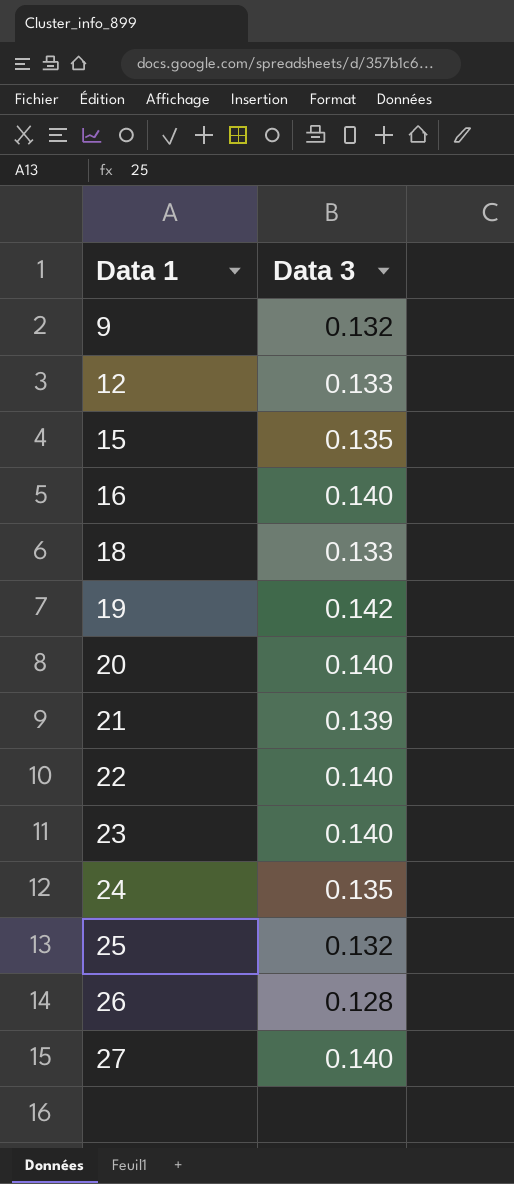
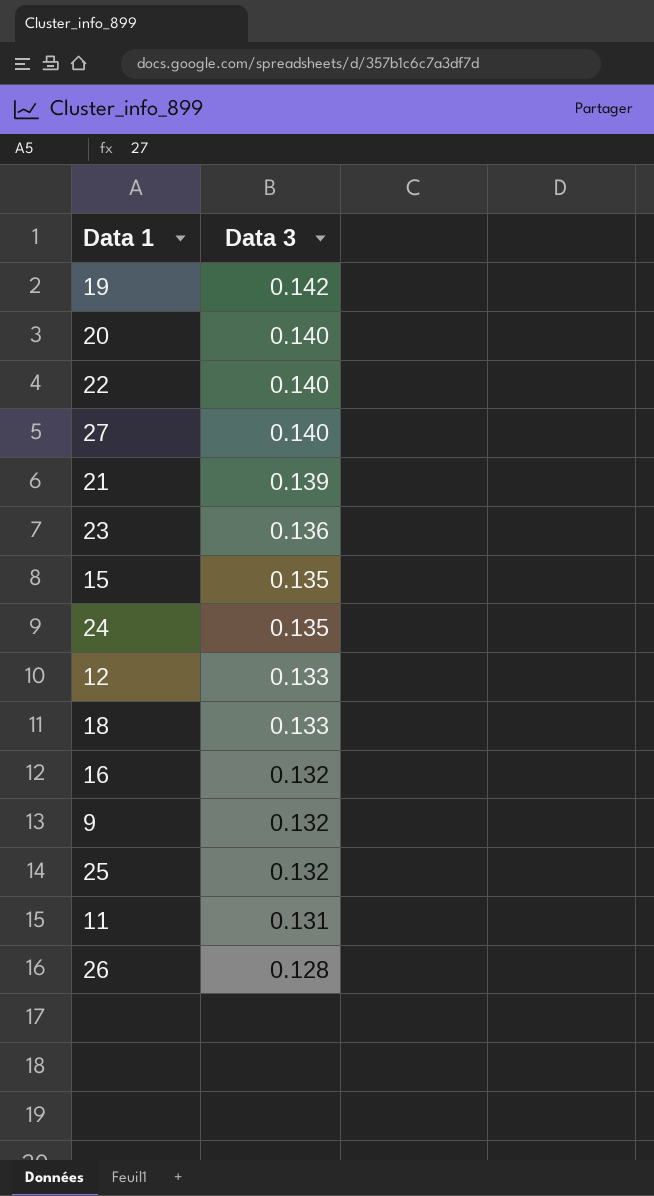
row order: Data 1 ascending -> Data 3 descending
23 | Data 3: 0.140 -> 0.136
16 | Data 3: 0.140 -> 0.132
row 11: none -> 0.131

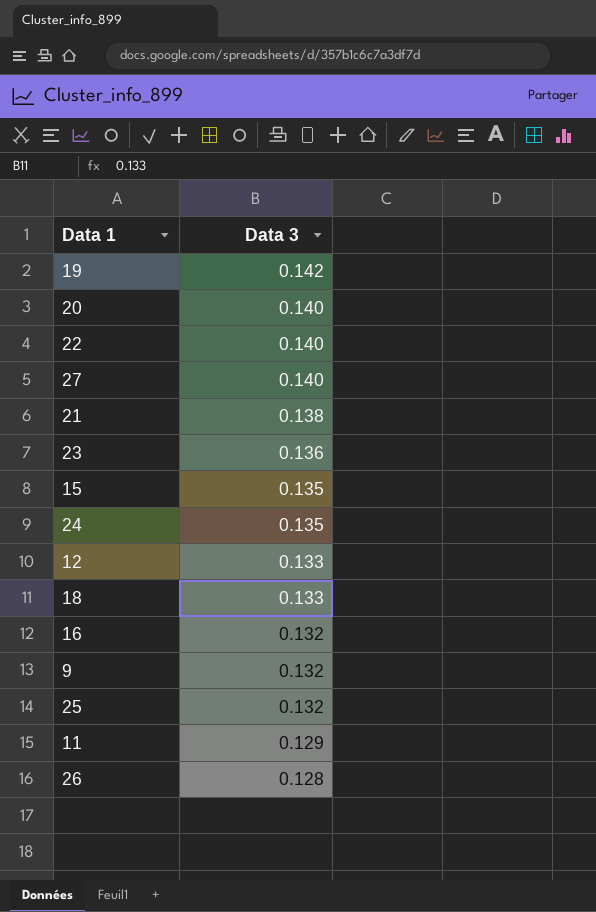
21 | Data 3: 0.139 -> 0.138
11 | Data 3: 0.131 -> 0.129

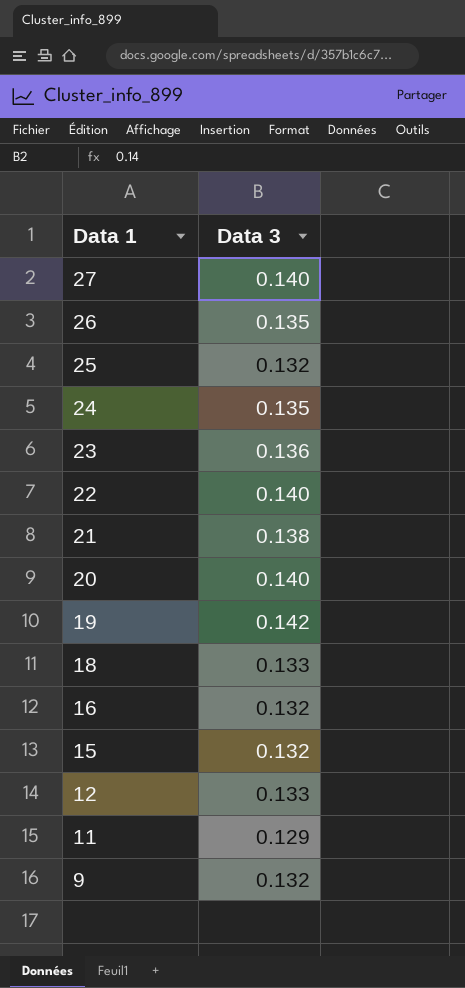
row order: Data 3 descending -> Data 1 descending
26 | Data 3: 0.128 -> 0.135
15 | Data 3: 0.135 -> 0.132

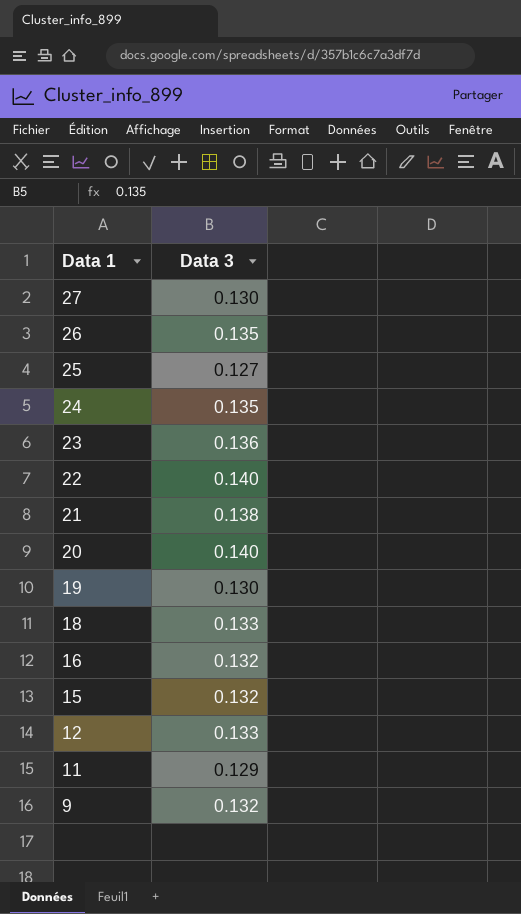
27 | Data 3: 0.140 -> 0.130
25 | Data 3: 0.132 -> 0.127
19 | Data 3: 0.142 -> 0.130

